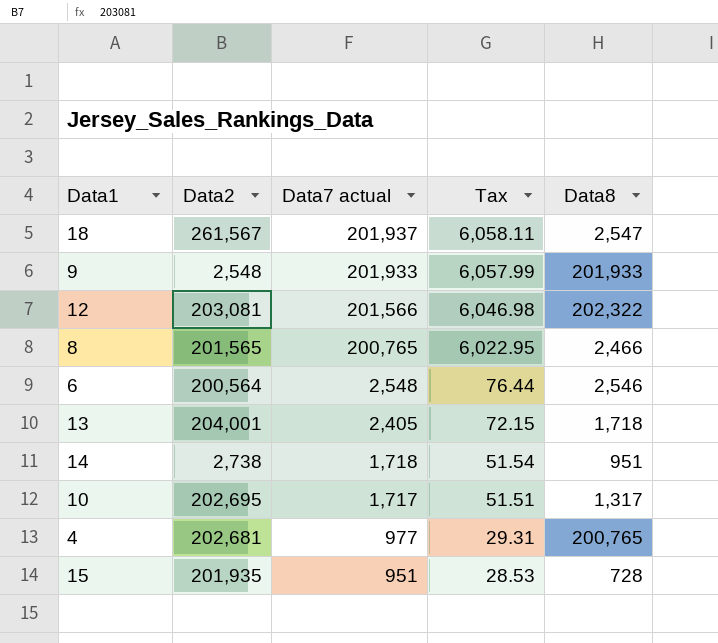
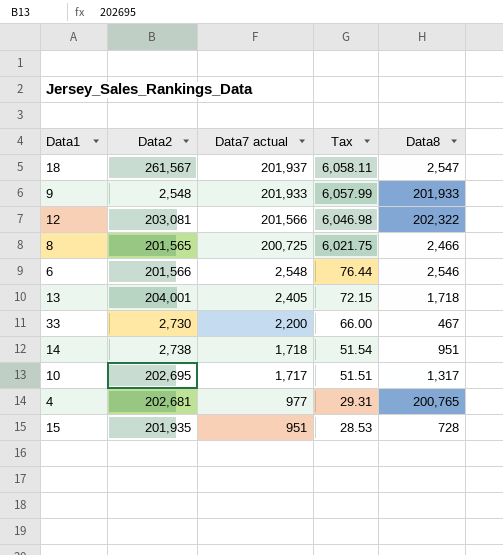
8 | Data7 actual: 200,765 -> 200,725
8 | Tax: 6,022.95 -> 6,021.75
6 | Data2: 200,564 -> 201,566
row 33: none -> 2,730 | 2,200 | 66.00 | 467

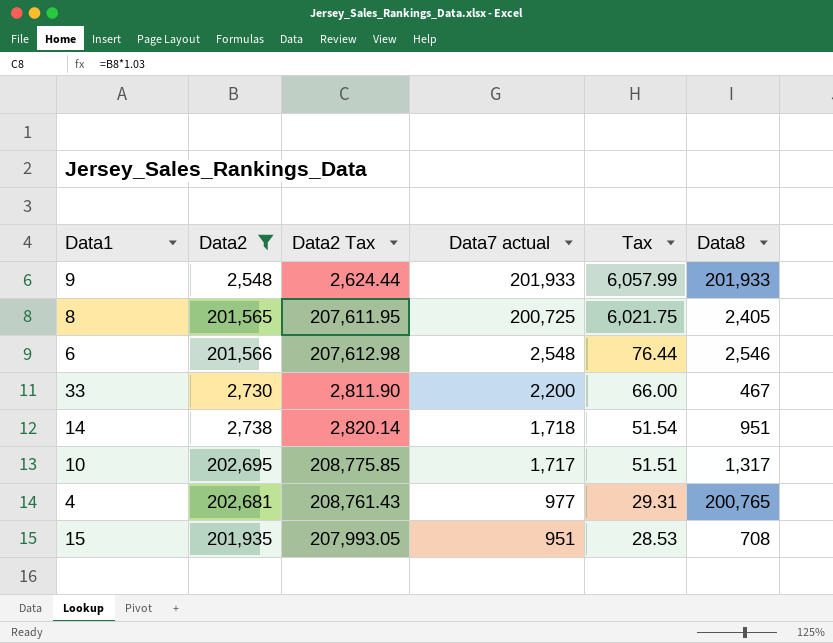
filter: none -> Data2 <= 202,695
column Data2 Tax | formula: none -> [Data2] * 1.03
8 | Data8: 2,466 -> 2,405
15 | Data8: 728 -> 708

